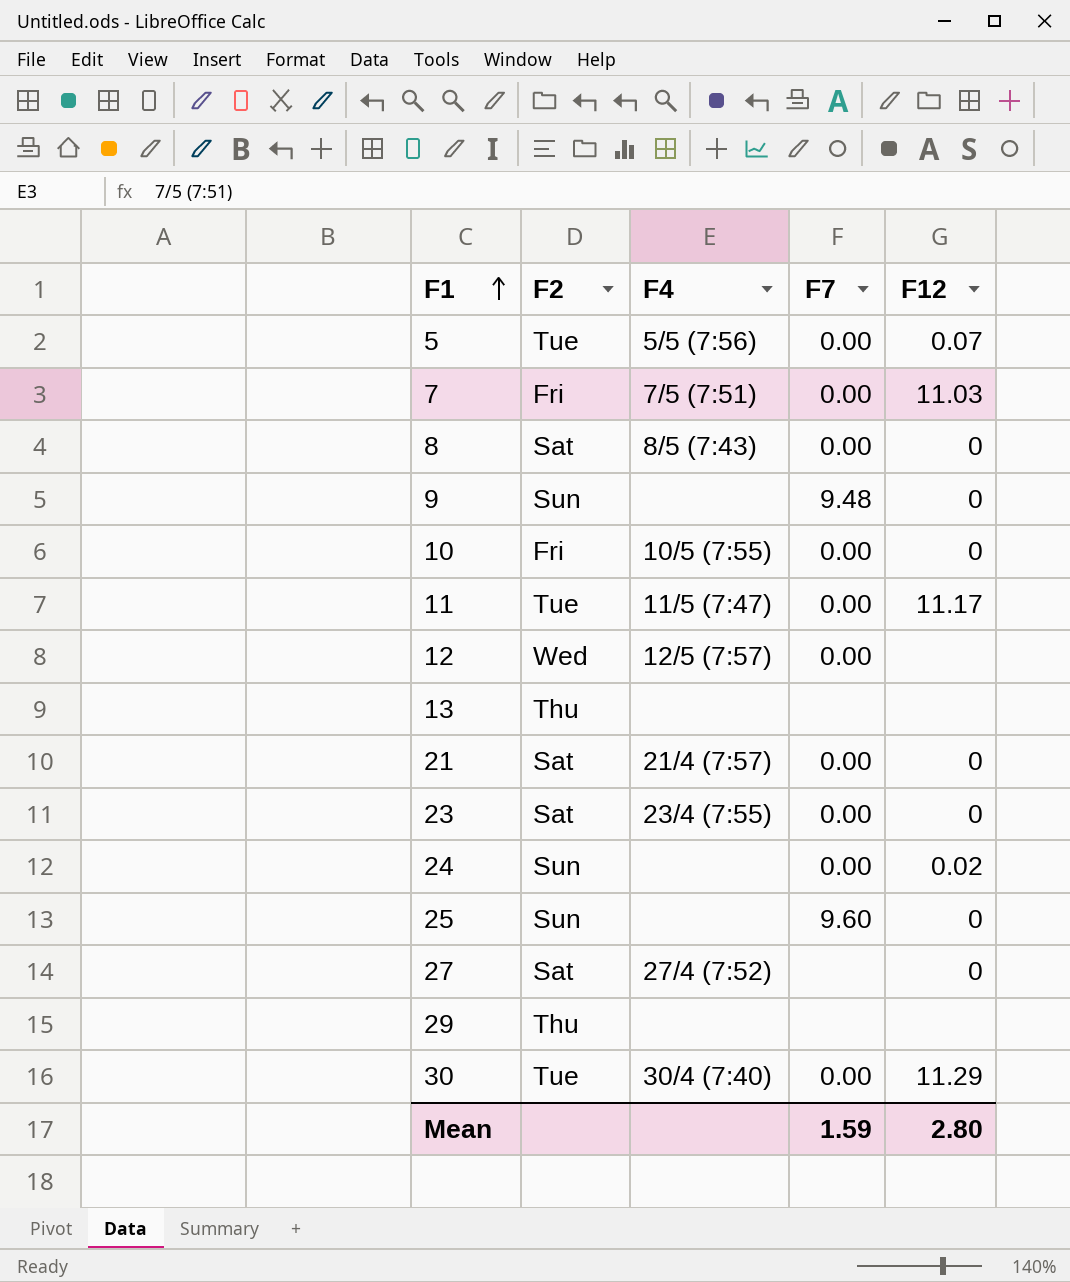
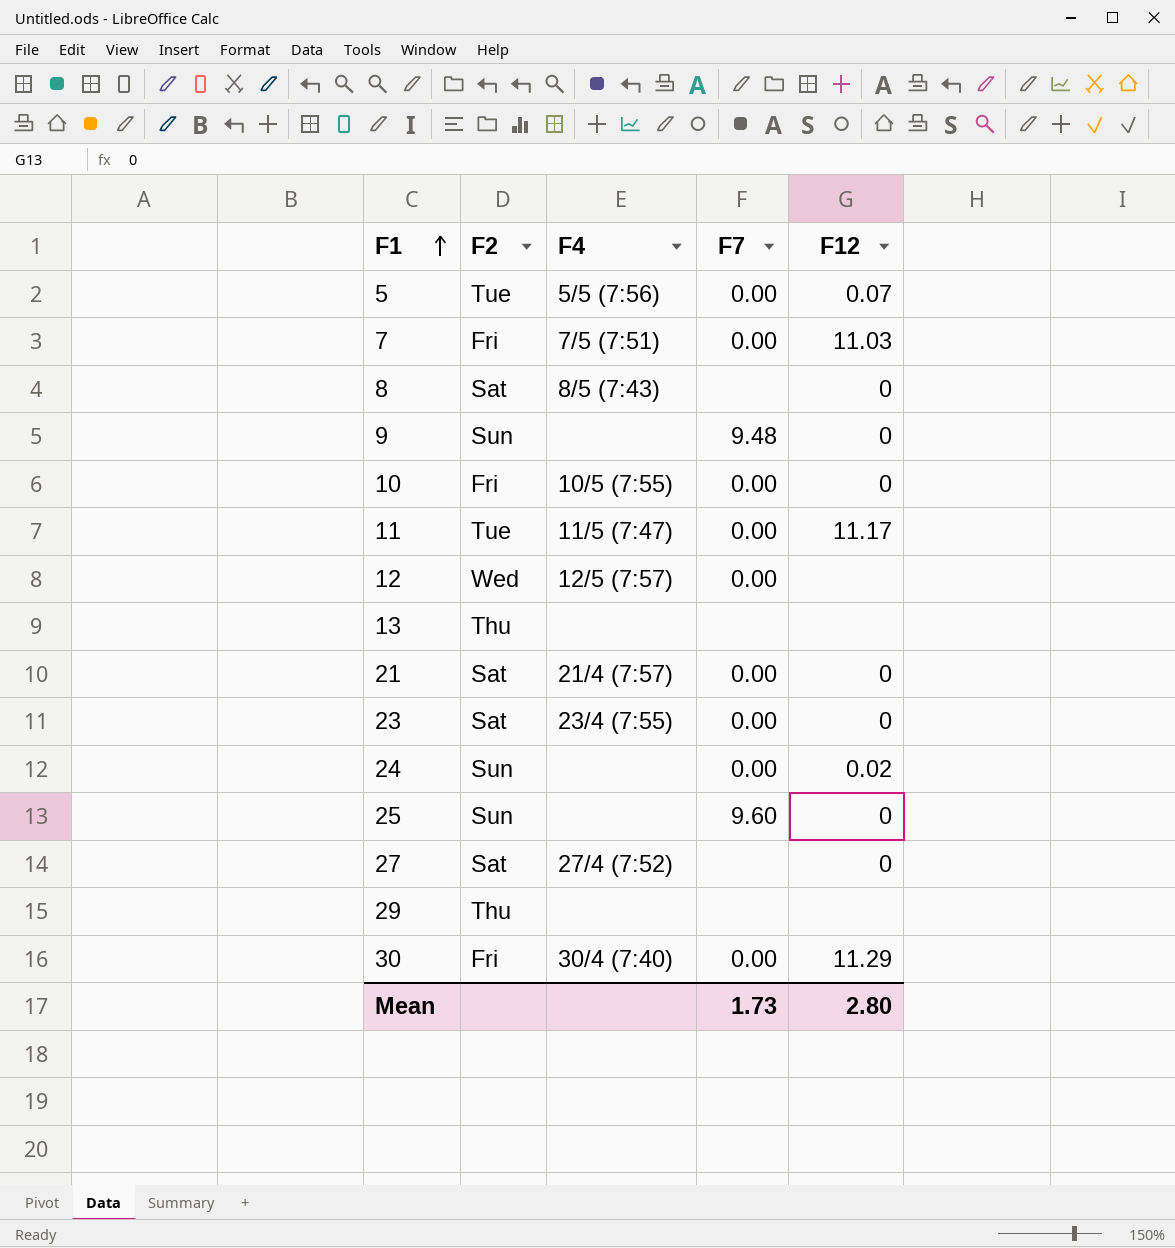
8 | F7: 0.00 -> none
30 | F2: Tue -> Fri
Mean | F7: 1.59 -> 1.73

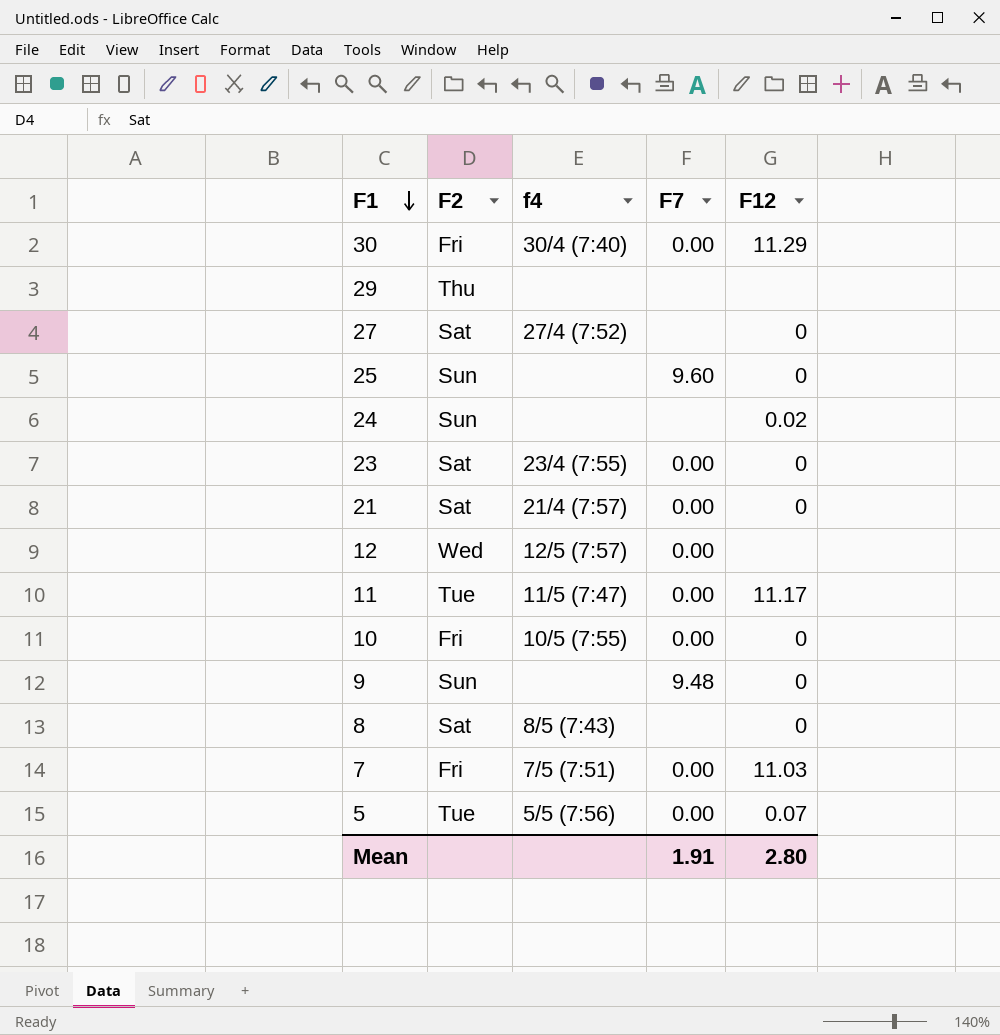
row order: F1 ascending -> F1 descending
column name: F4 -> f4
row 13: Thu | none | none | none -> none
24 | F7: 0.00 -> none
Mean | F7: 1.73 -> 1.91

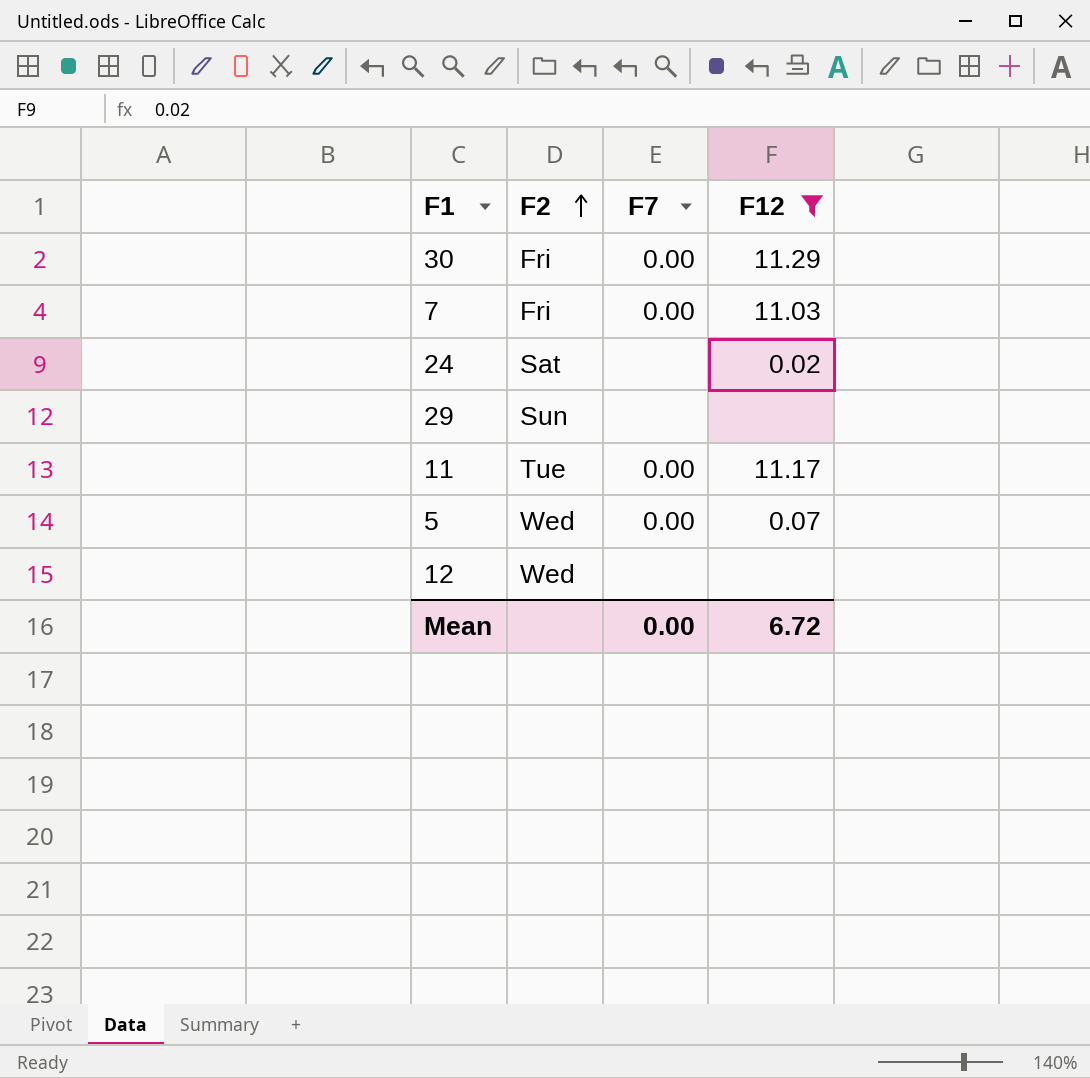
filter: none -> F12 != 0
row order: F1 descending -> F2 ascending
column f4 | position: 3 -> none
24 | F2: Sun -> Sat
29 | F2: Thu -> Sun
5 | F2: Tue -> Wed
12 | F7: 0.00 -> none
Mean | F7: 1.91 -> 0.00
Mean | F12: 2.80 -> 6.72

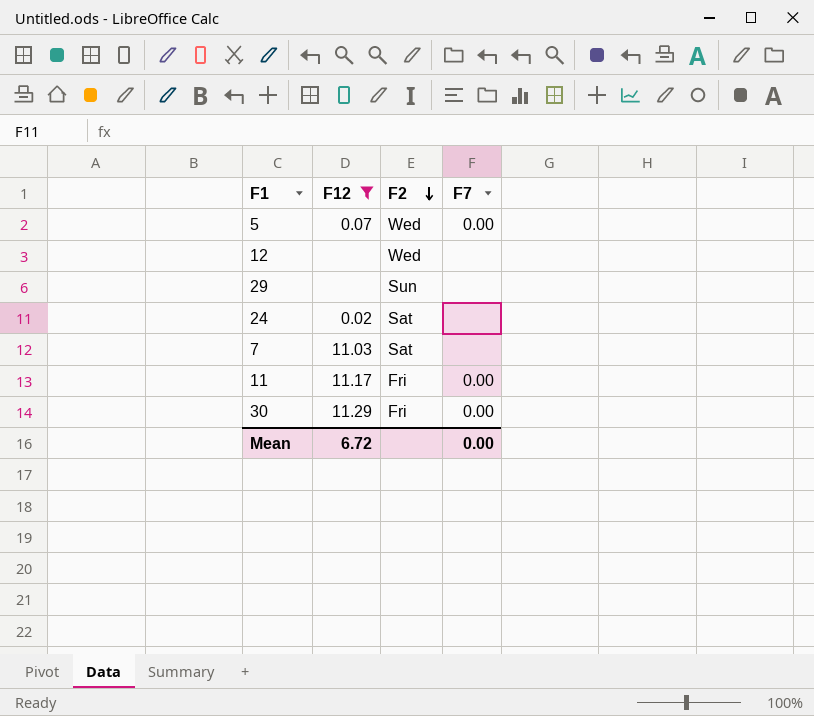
row order: F2 ascending -> F2 descending
column F12 | position: 4 -> 2
7 | F2: Fri -> Sat
7 | F7: 0.00 -> none
11 | F2: Tue -> Fri

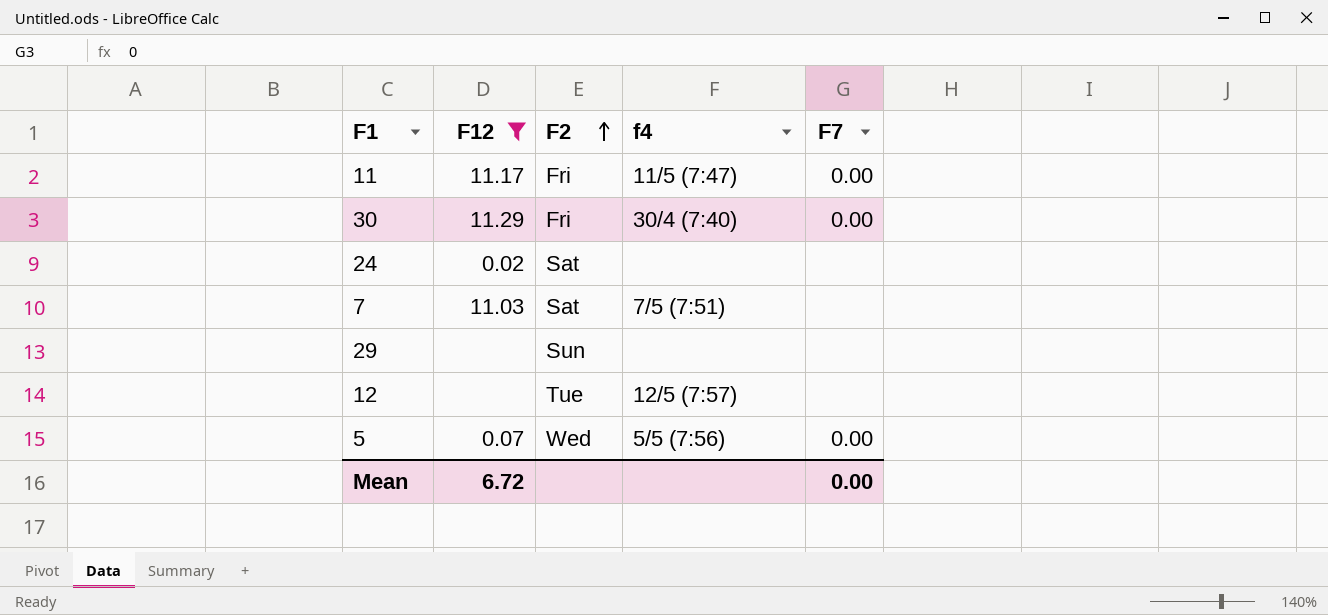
row order: F2 descending -> F2 ascending
column f4 | position: none -> 4
12 | F2: Wed -> Tue

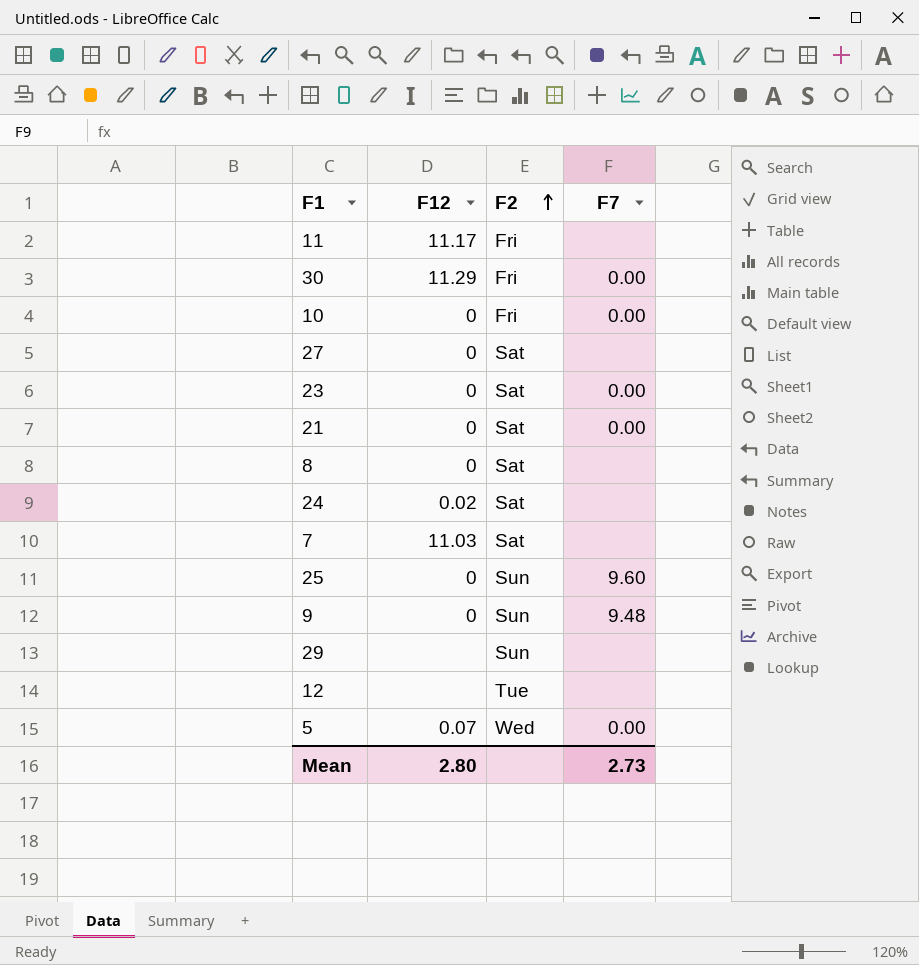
filter: F12 != 0 -> none
column f4 | position: 4 -> none
11 | F7: 0.00 -> none
Mean | F12: 6.72 -> 2.80
Mean | F7: 0.00 -> 2.73

